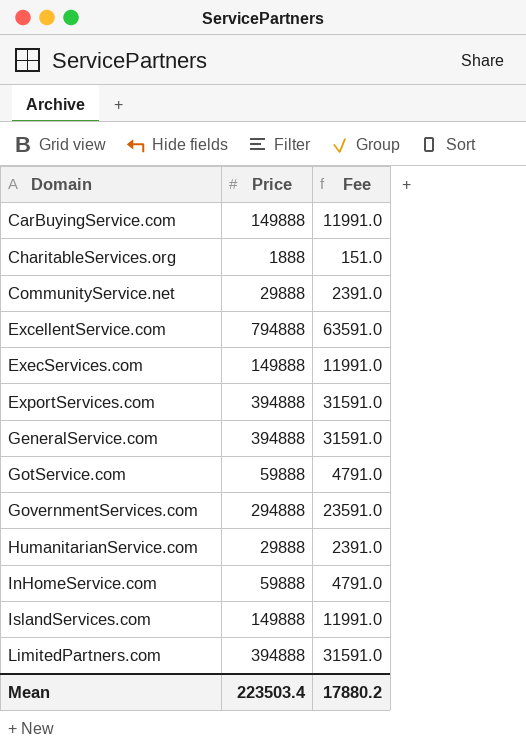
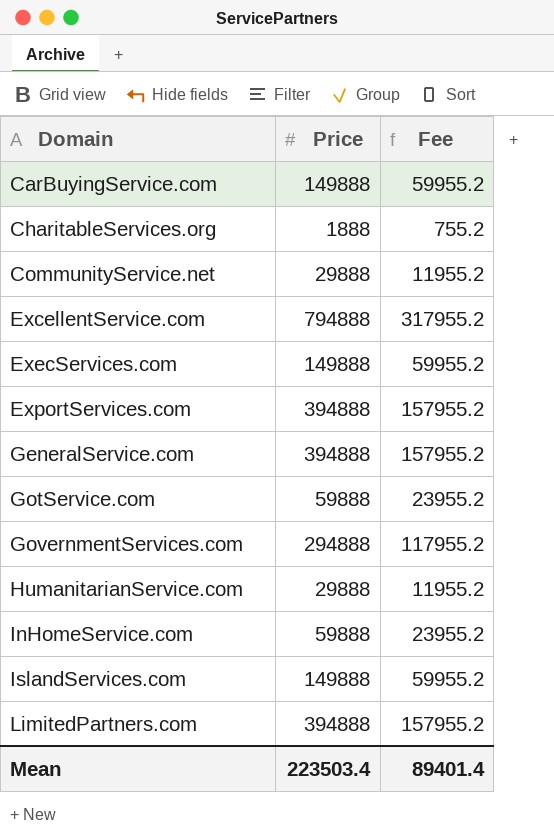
column Fee | formula: [Price] * 0.08 -> [Price] * 0.4
Mean | Fee: 17880.2 -> 89401.4

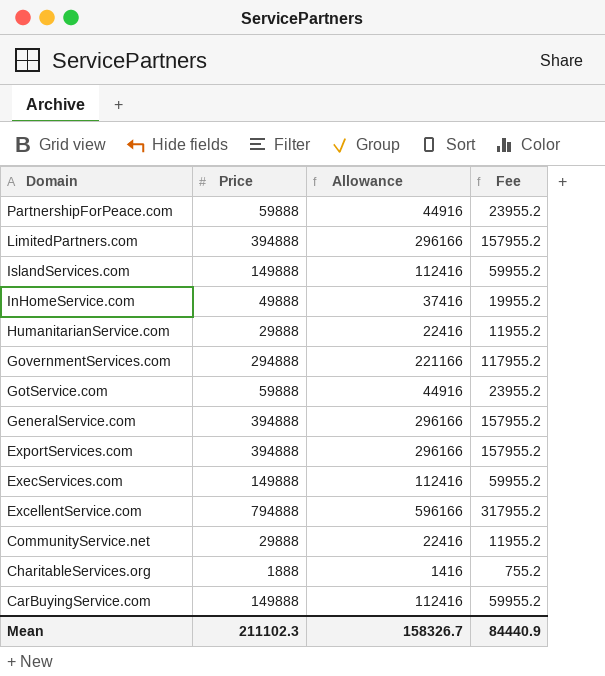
row order: Domain ascending -> Domain descending
column Allowance | formula: none -> [Price] * 0.75
row PartnershipForPeace.com: none -> 59888 | 44916 | 23955.2
InHomeService.com | Price: 59888 -> 49888
InHomeService.com | Fee: 23955.2 -> 19955.2
Mean | Price: 223503.4 -> 211102.3
Mean | Fee: 89401.4 -> 84440.9

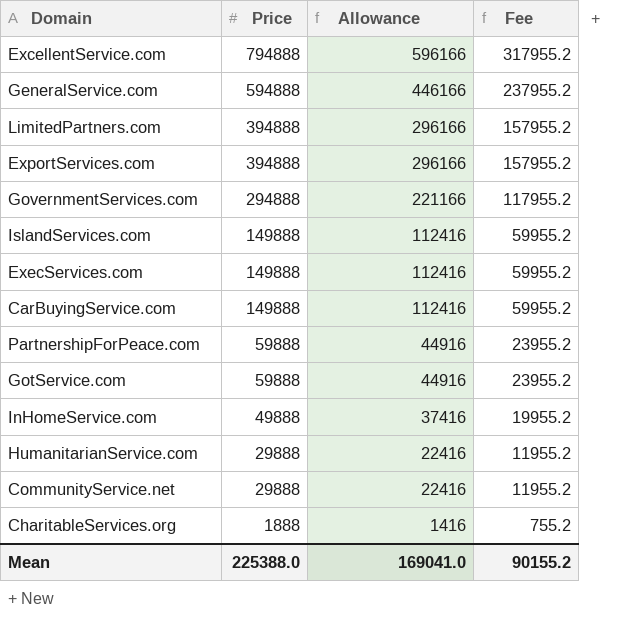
row order: Domain descending -> Price descending
GeneralService.com | Price: 394888 -> 594888
GeneralService.com | Allowance: 296166 -> 446166
GeneralService.com | Fee: 157955.2 -> 237955.2
Mean | Price: 211102.3 -> 225388.0
Mean | Allowance: 158326.7 -> 169041.0
Mean | Fee: 84440.9 -> 90155.2

